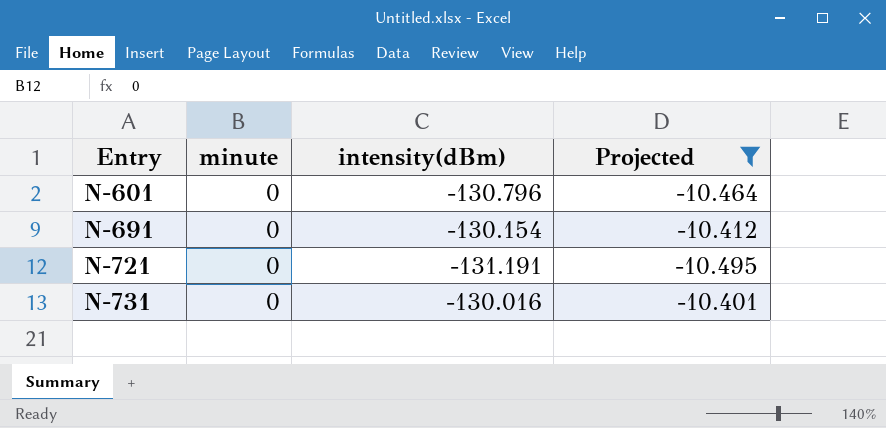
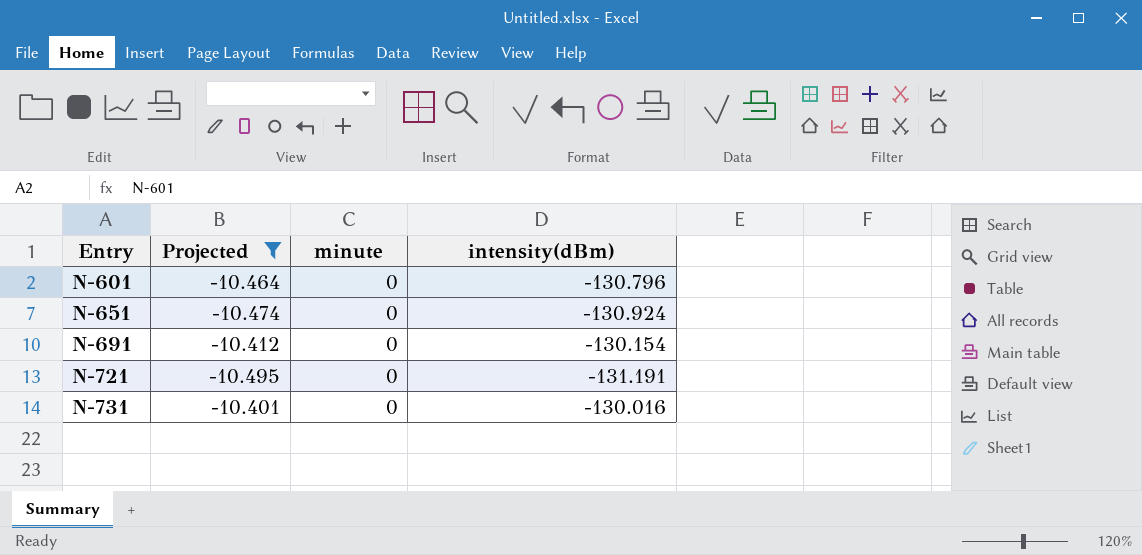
column Projected | position: 4 -> 2
row N-651: none -> -10.474 | 0 | -130.924

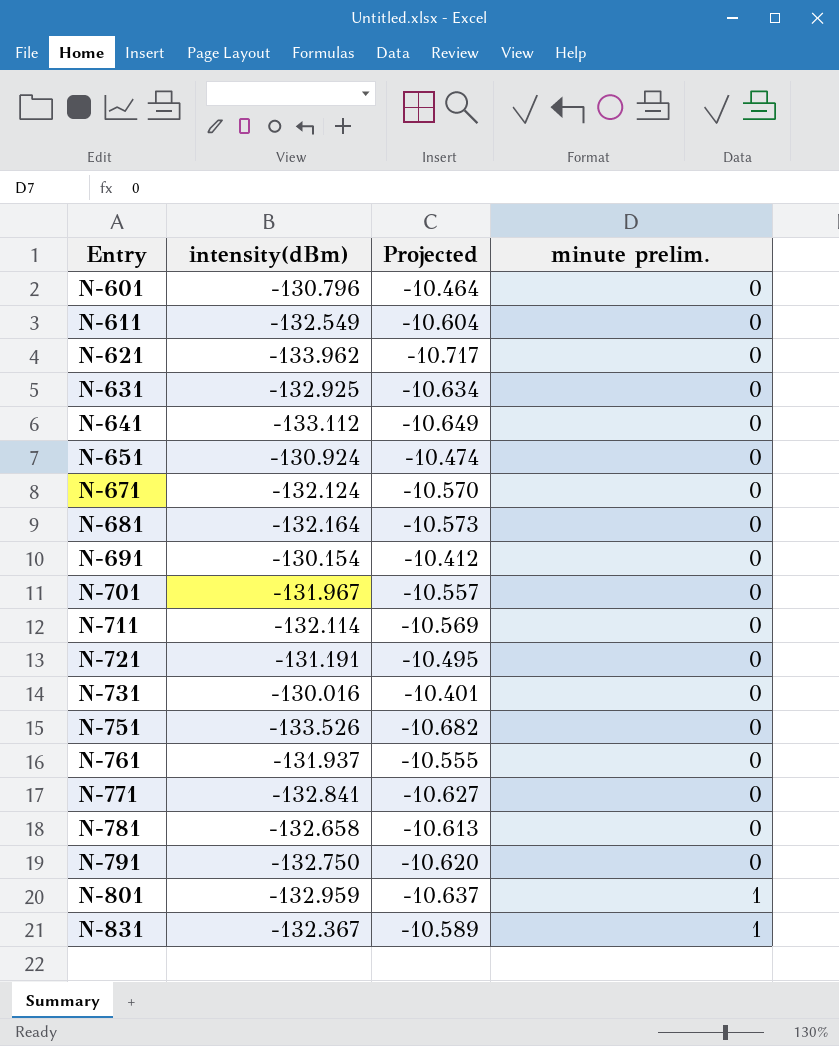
filter: Projected >= -10.495 -> none
column intensity(dBm) | position: 4 -> 2
column name: minute -> minute prelim.

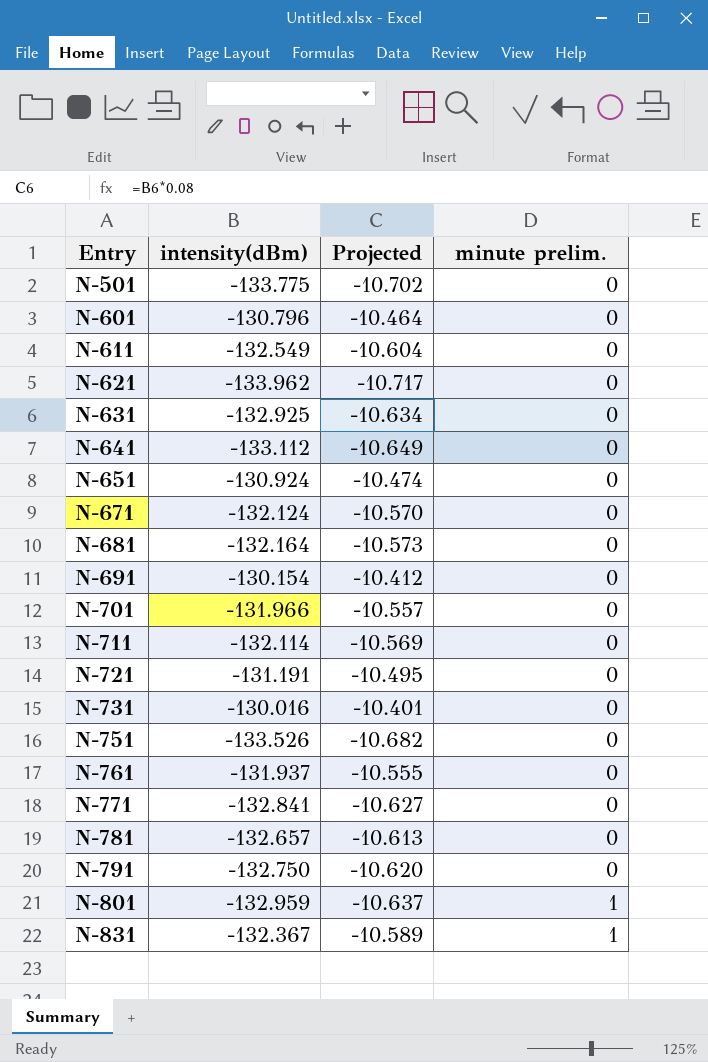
row N-501: none -> -133.775 | -10.702 | 0
N-701 | intensity(dBm): -131.967 -> -131.966
N-781 | intensity(dBm): -132.658 -> -132.657

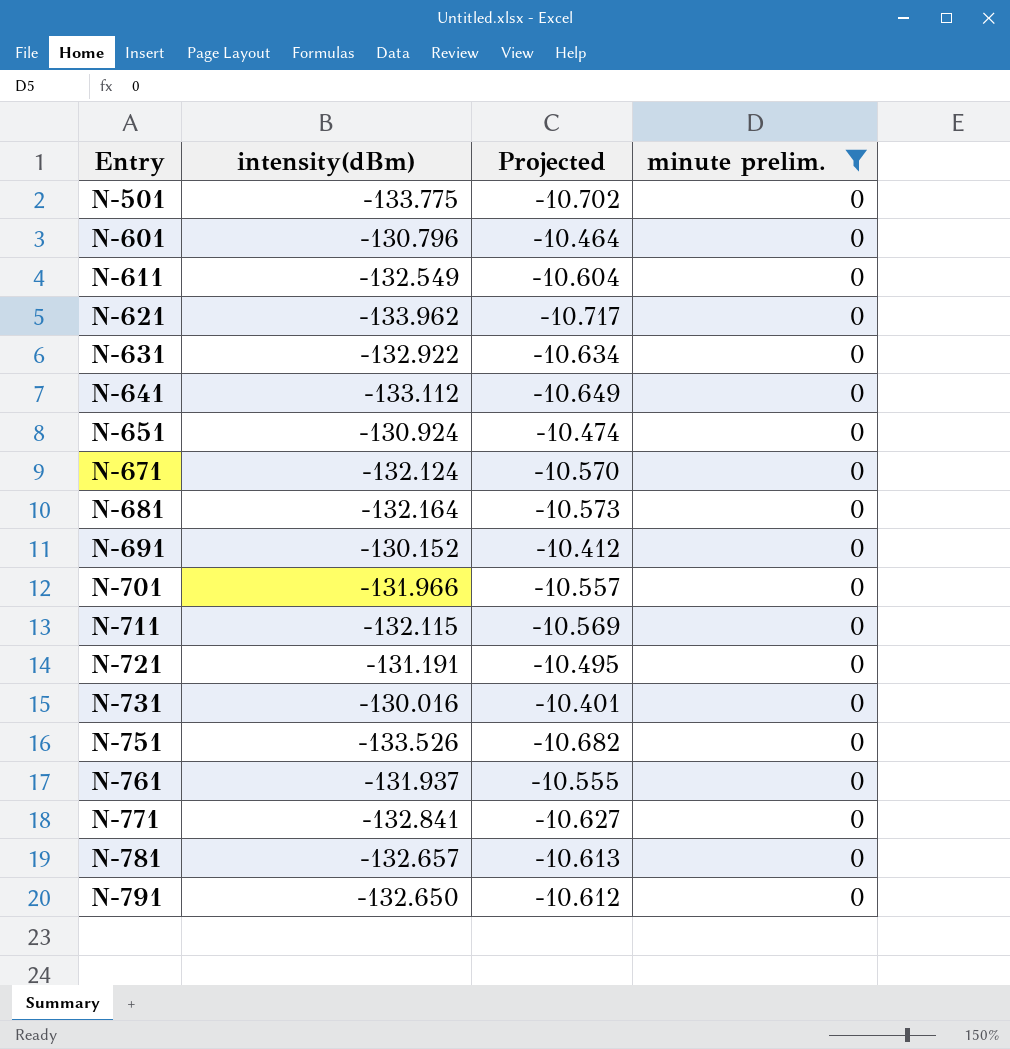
filter: none -> minute prelim. = 0
N-631 | intensity(dBm): -132.925 -> -132.922
N-691 | intensity(dBm): -130.154 -> -130.152
N-711 | intensity(dBm): -132.114 -> -132.115
N-791 | intensity(dBm): -132.750 -> -132.650
N-791 | Projected: -10.620 -> -10.612

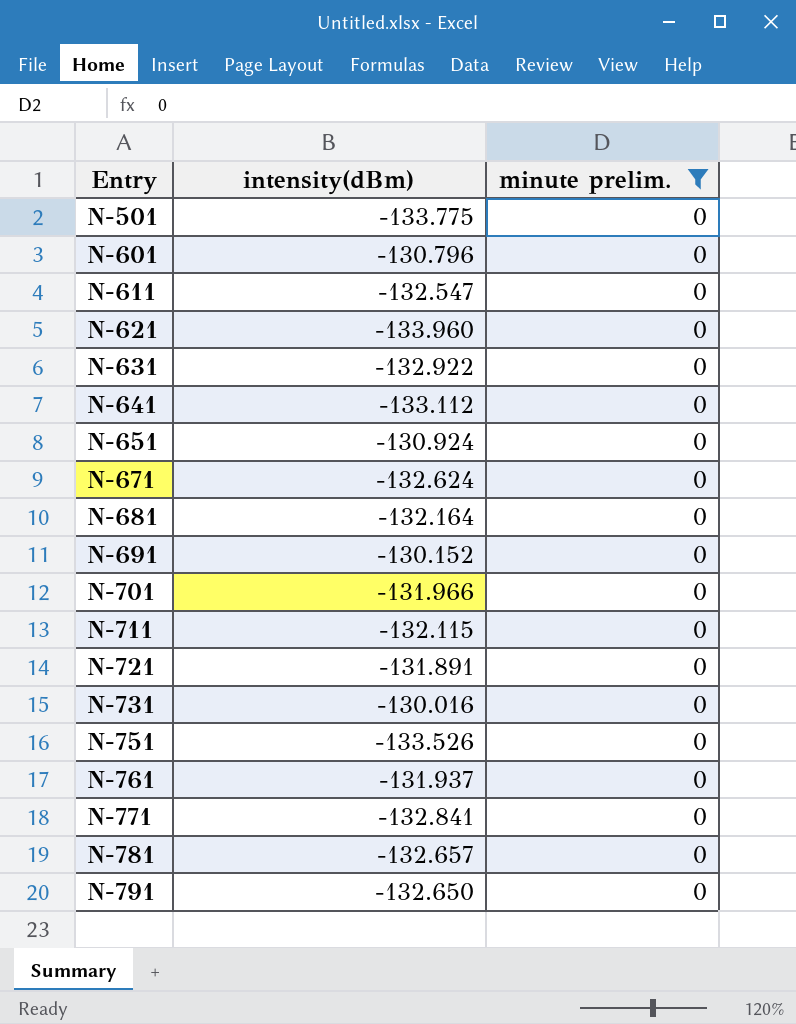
column Projected | formula: [intensity(dBm)] * 0.08 -> none
N-611 | intensity(dBm): -132.549 -> -132.547
N-621 | intensity(dBm): -133.962 -> -133.960
N-671 | intensity(dBm): -132.124 -> -132.624
N-721 | intensity(dBm): -131.191 -> -131.891

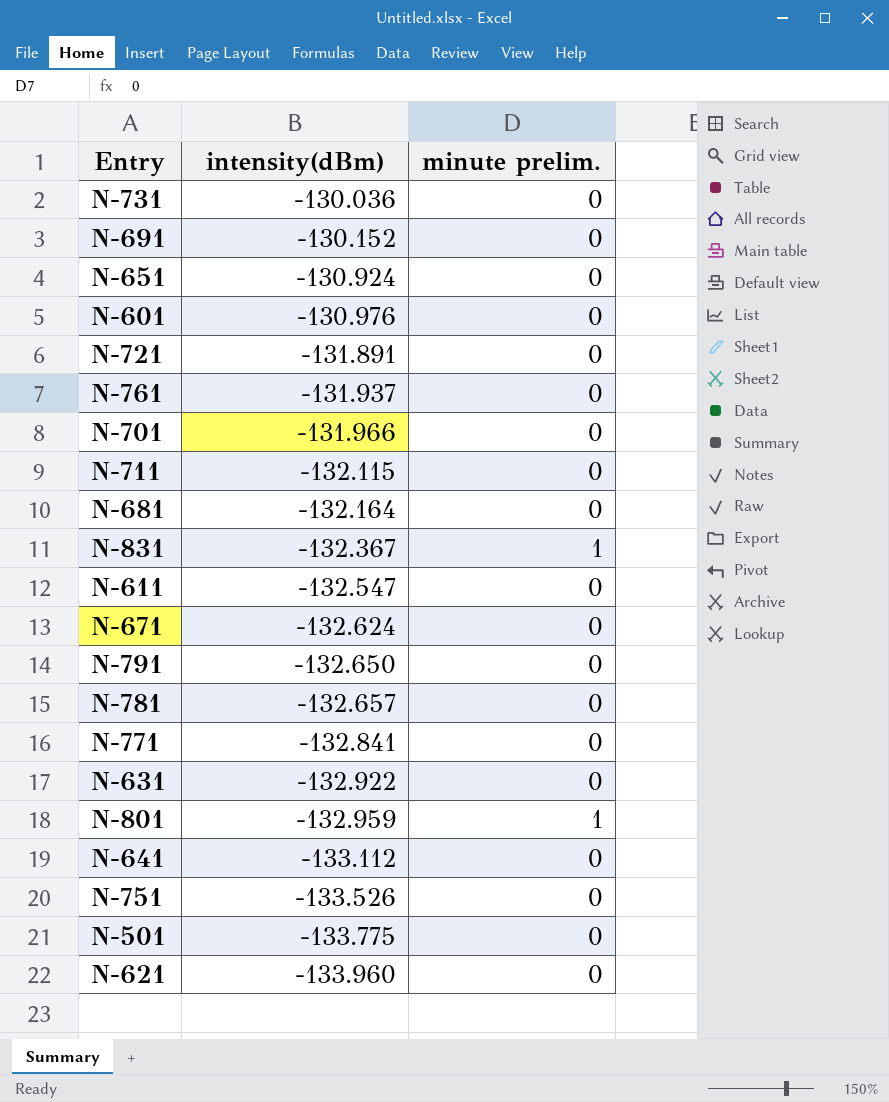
filter: minute prelim. = 0 -> none
row order: Entry ascending -> intensity(dBm) descending
N-731 | intensity(dBm): -130.016 -> -130.036
N-601 | intensity(dBm): -130.796 -> -130.976

